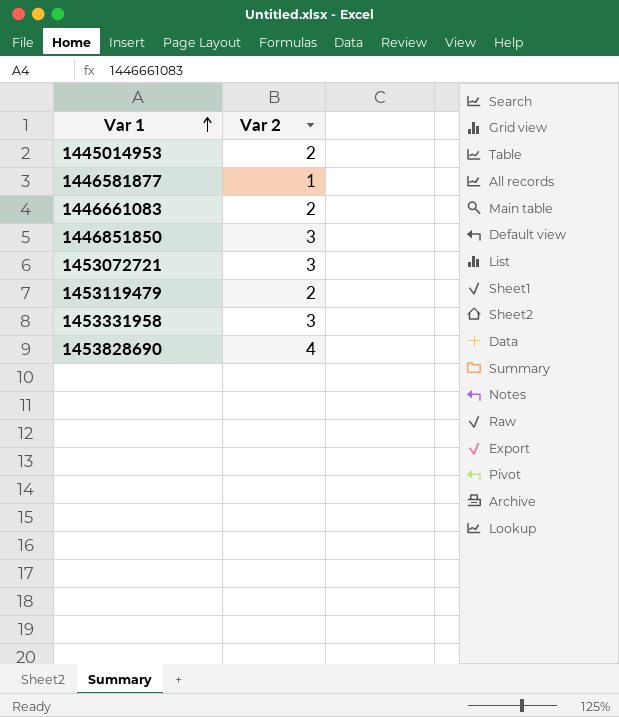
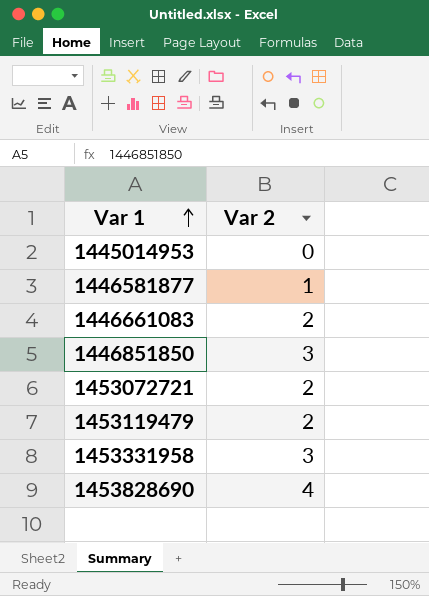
1445014953 | Var 2: 2 -> 0
1453072721 | Var 2: 3 -> 2

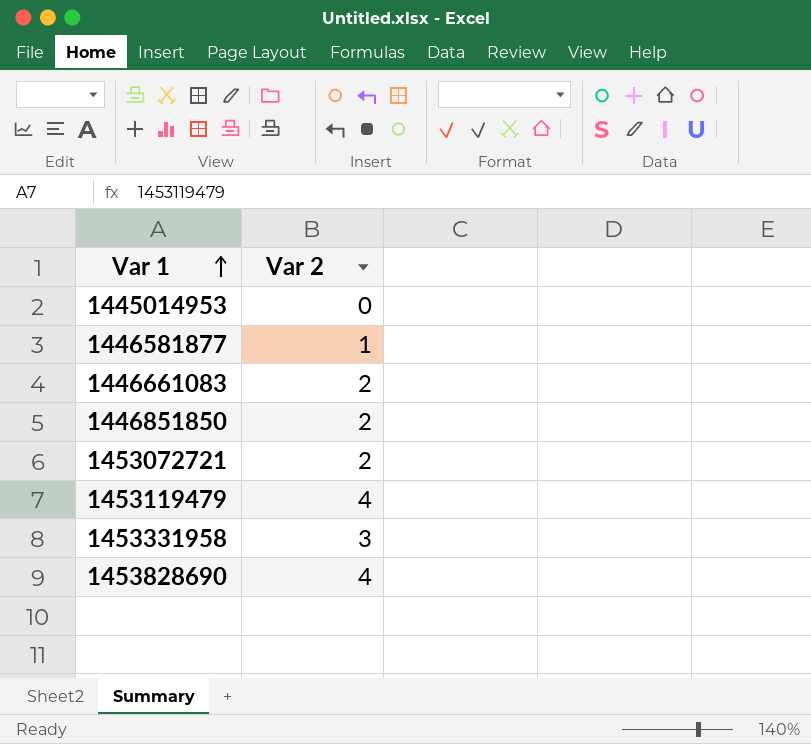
1446851850 | Var 2: 3 -> 2
1453119479 | Var 2: 2 -> 4

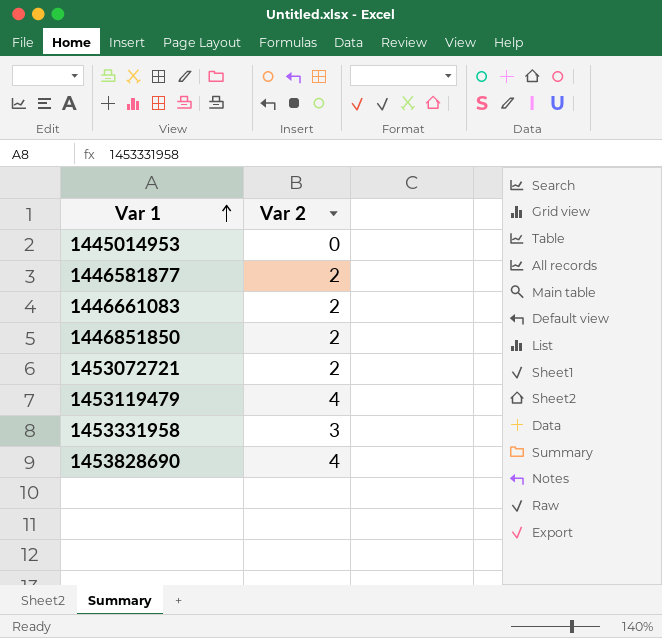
1446581877 | Var 2: 1 -> 2

